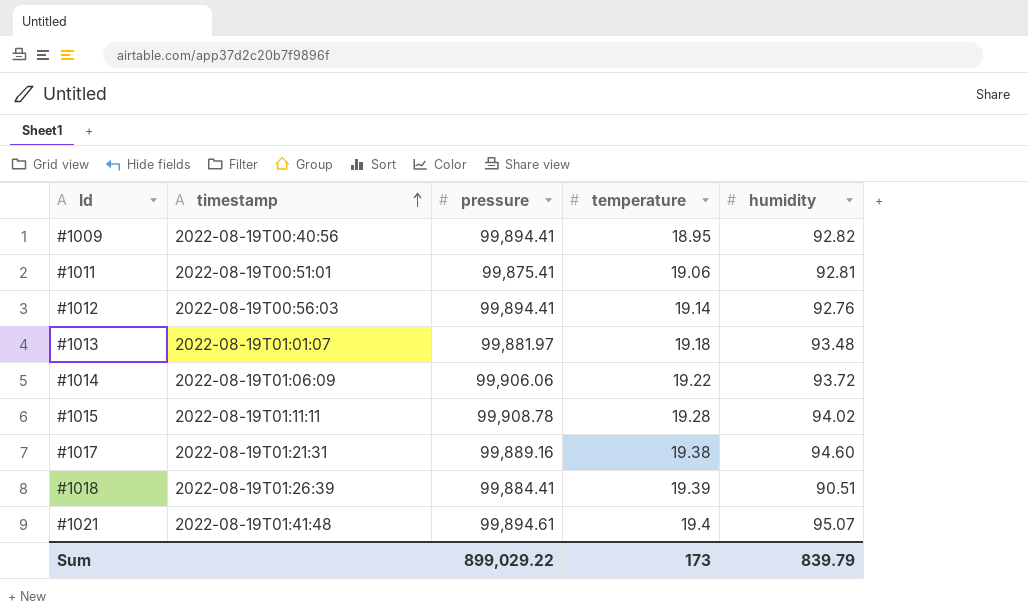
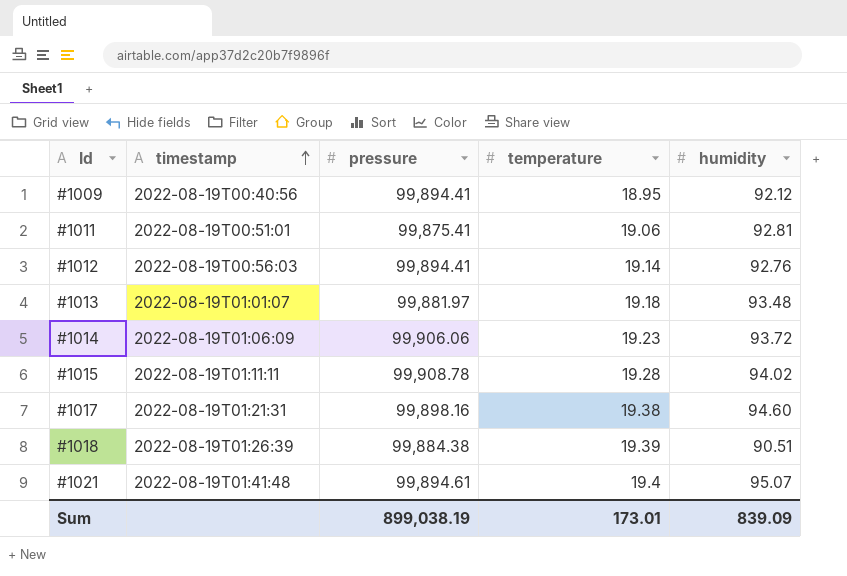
#1009 | humidity: 92.82 -> 92.12
#1014 | temperature: 19.22 -> 19.23
#1017 | pressure: 99,889.16 -> 99,898.16
#1018 | pressure: 99,884.41 -> 99,884.38
Sum | pressure: 899,029.22 -> 899,038.19
Sum | temperature: 173 -> 173.01
Sum | humidity: 839.79 -> 839.09

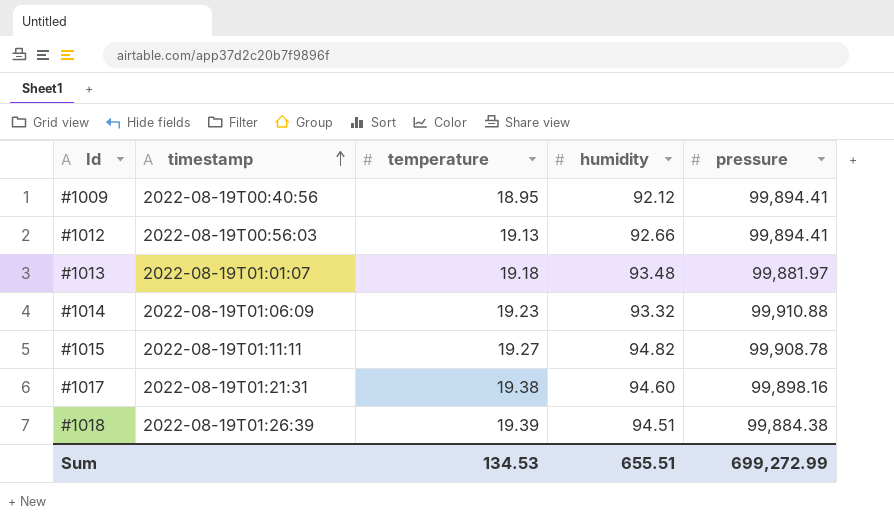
column pressure | position: 3 -> 5
row #1011: 2022-08-19T00:51:01 | 99,875.41 | 19.06 | 92.81 -> none
row #1021: 2022-08-19T01:41:48 | 99,894.61 | 19.4 | 95.07 -> none
#1012 | temperature: 19.14 -> 19.13
#1012 | humidity: 92.76 -> 92.66
#1014 | humidity: 93.72 -> 93.32
#1014 | pressure: 99,906.06 -> 99,910.88
#1015 | temperature: 19.28 -> 19.27
#1015 | humidity: 94.02 -> 94.82
#1018 | humidity: 90.51 -> 94.51
Sum | temperature: 173.01 -> 134.53
Sum | humidity: 839.09 -> 655.51
Sum | pressure: 899,038.19 -> 699,272.99

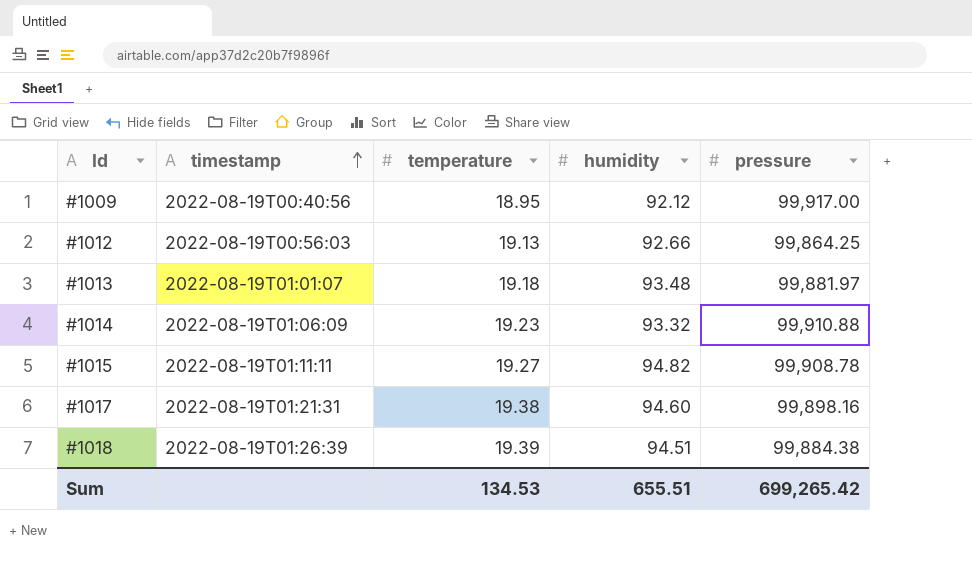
#1009 | pressure: 99,894.41 -> 99,917.00
#1012 | pressure: 99,894.41 -> 99,864.25
Sum | pressure: 699,272.99 -> 699,265.42

